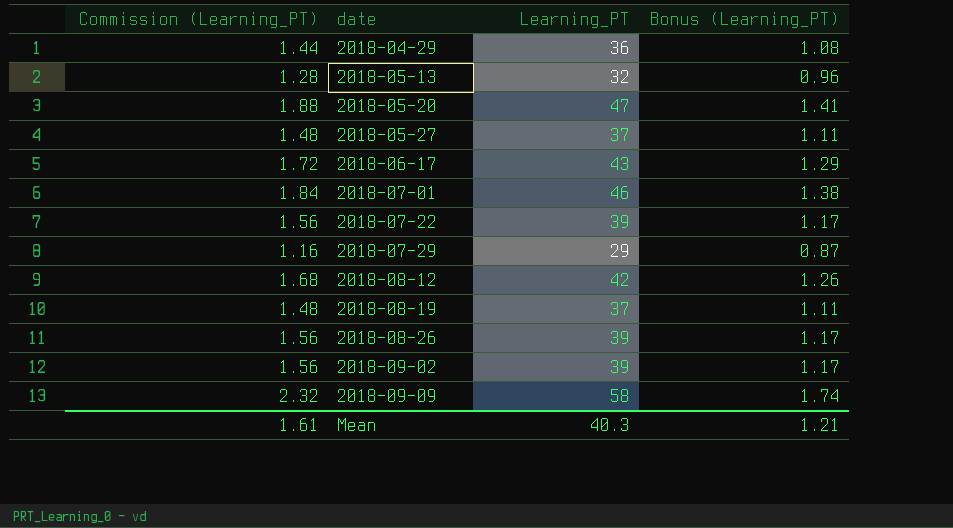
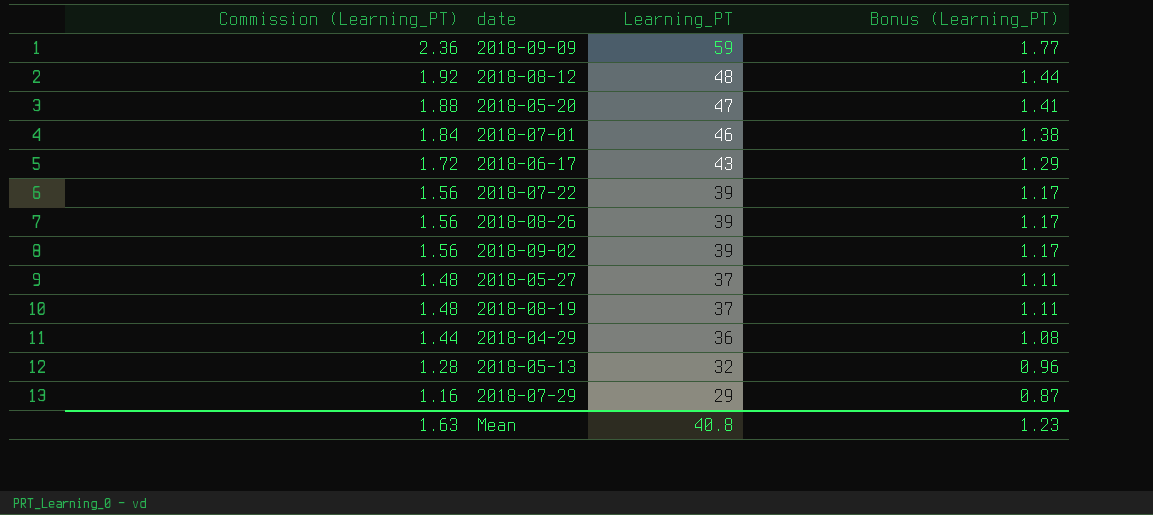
row order: date ascending -> Commission (Learning_PT) descending
2018-09-09 | Commission (Learning_PT): 2.32 -> 2.36
2018-09-09 | Learning_PT: 58 -> 59
2018-09-09 | Bonus (Learning_PT): 1.74 -> 1.77
2018-08-12 | Commission (Learning_PT): 1.68 -> 1.92
2018-08-12 | Learning_PT: 42 -> 48
2018-08-12 | Bonus (Learning_PT): 1.26 -> 1.44
Mean | Commission (Learning_PT): 1.61 -> 1.63
Mean | Learning_PT: 40.3 -> 40.8
Mean | Bonus (Learning_PT): 1.21 -> 1.23

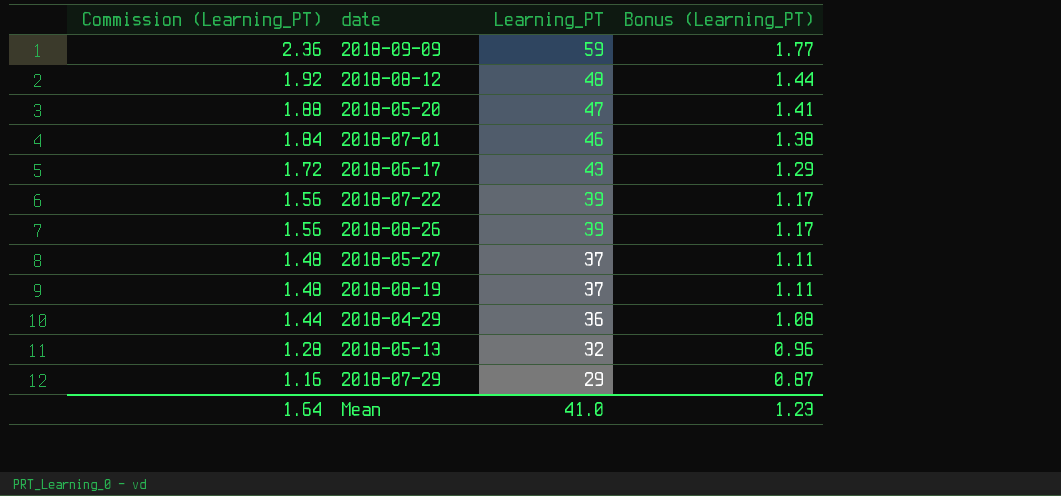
row 2018-09-02: 1.56 | 39 | 1.17 -> none
Mean | Commission (Learning_PT): 1.63 -> 1.64
Mean | Learning_PT: 40.8 -> 41.0

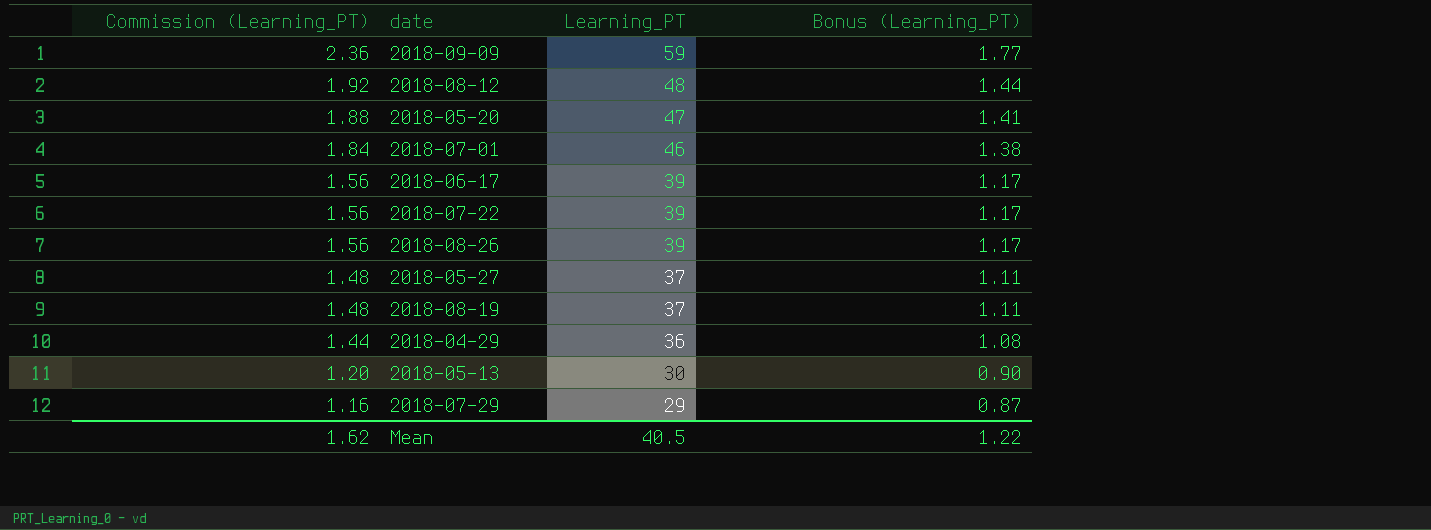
2018-06-17 | Commission (Learning_PT): 1.72 -> 1.56
2018-06-17 | Learning_PT: 43 -> 39
2018-06-17 | Bonus (Learning_PT): 1.29 -> 1.17
2018-05-13 | Commission (Learning_PT): 1.28 -> 1.20
2018-05-13 | Learning_PT: 32 -> 30
2018-05-13 | Bonus (Learning_PT): 0.96 -> 0.90
Mean | Commission (Learning_PT): 1.64 -> 1.62
Mean | Learning_PT: 41.0 -> 40.5
Mean | Bonus (Learning_PT): 1.23 -> 1.22

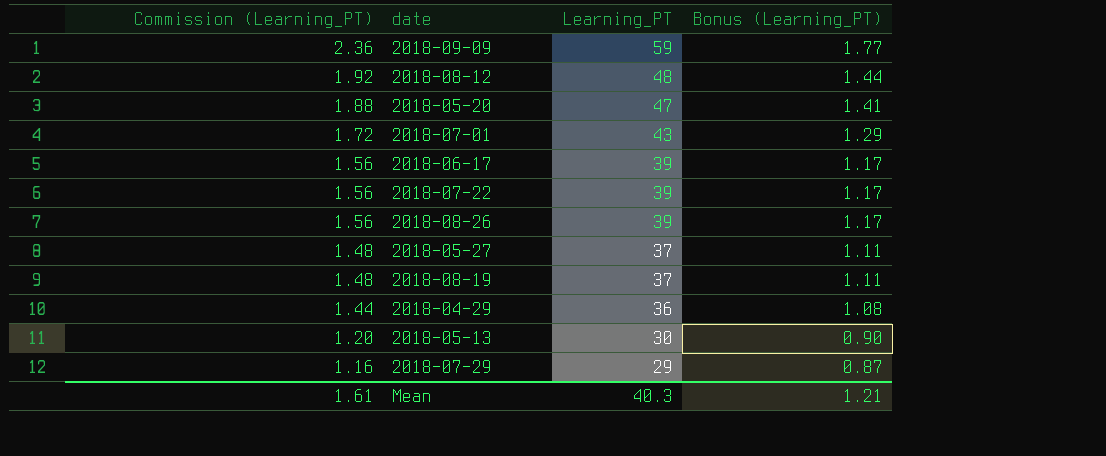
2018-07-01 | Commission (Learning_PT): 1.84 -> 1.72
2018-07-01 | Learning_PT: 46 -> 43
2018-07-01 | Bonus (Learning_PT): 1.38 -> 1.29
Mean | Commission (Learning_PT): 1.62 -> 1.61
Mean | Learning_PT: 40.5 -> 40.3
Mean | Bonus (Learning_PT): 1.22 -> 1.21

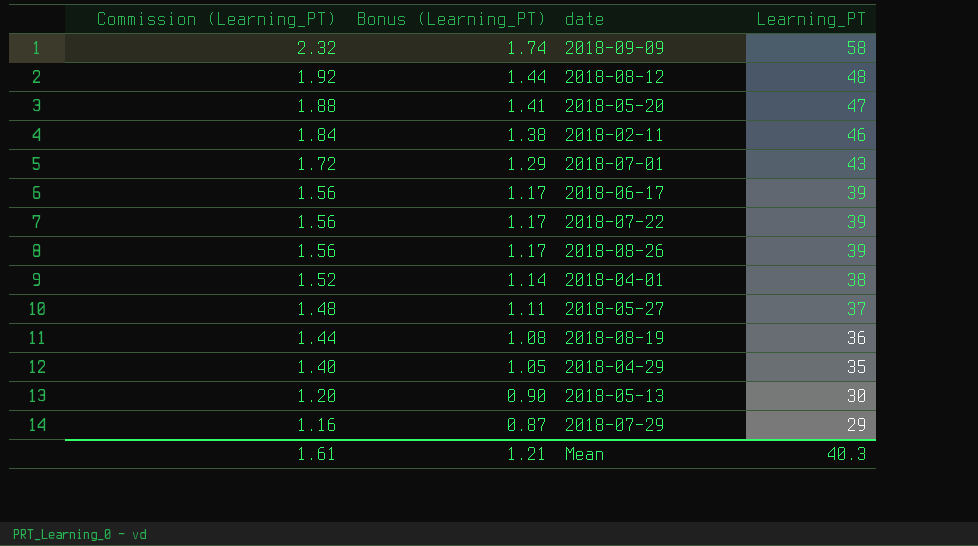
column Bonus (Learning_PT) | position: 4 -> 2
2018-09-09 | Commission (Learning_PT): 2.36 -> 2.32
2018-09-09 | Bonus (Learning_PT): 1.77 -> 1.74
2018-09-09 | Learning_PT: 59 -> 58
row 2018-02-11: none -> 1.84 | 1.38 | 46
row 2018-04-01: none -> 1.52 | 1.14 | 38
2018-08-19 | Commission (Learning_PT): 1.48 -> 1.44
2018-08-19 | Bonus (Learning_PT): 1.11 -> 1.08
2018-08-19 | Learning_PT: 37 -> 36
2018-04-29 | Commission (Learning_PT): 1.44 -> 1.40
2018-04-29 | Bonus (Learning_PT): 1.08 -> 1.05
2018-04-29 | Learning_PT: 36 -> 35

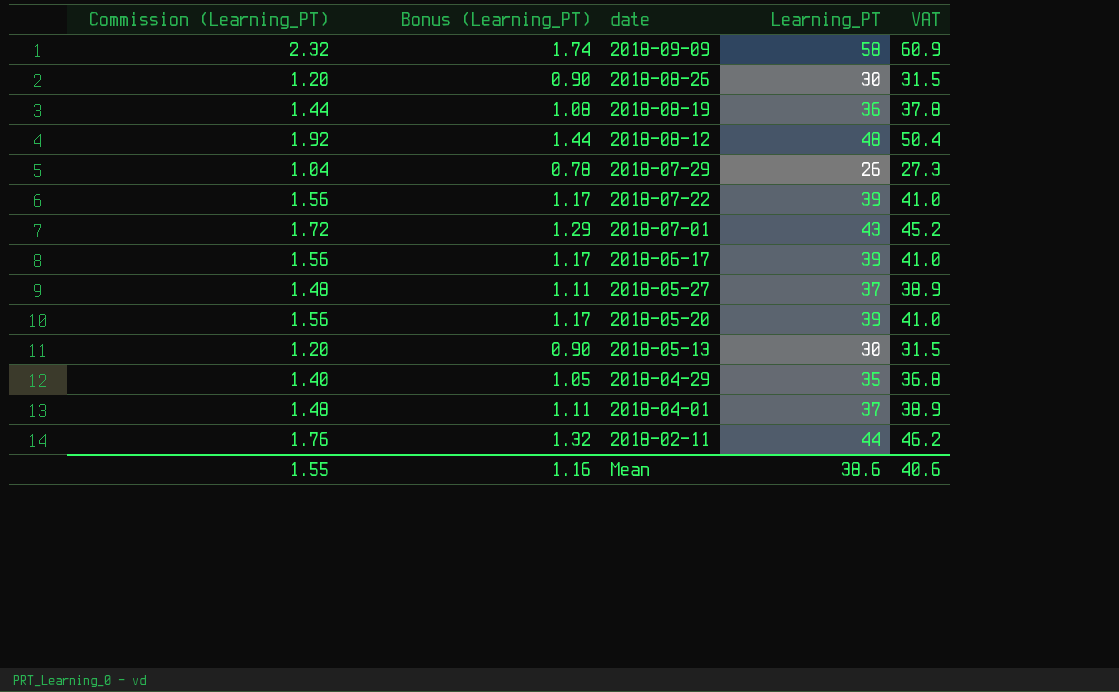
row order: Commission (Learning_PT) descending -> date descending
column VAT | formula: none -> [Learning_PT] * 1.05
2018-08-26 | Commission (Learning_PT): 1.56 -> 1.20
2018-08-26 | Bonus (Learning_PT): 1.17 -> 0.90
2018-08-26 | Learning_PT: 39 -> 30
2018-07-29 | Commission (Learning_PT): 1.16 -> 1.04
2018-07-29 | Bonus (Learning_PT): 0.87 -> 0.78
2018-07-29 | Learning_PT: 29 -> 26
2018-05-20 | Commission (Learning_PT): 1.88 -> 1.56
2018-05-20 | Bonus (Learning_PT): 1.41 -> 1.17
2018-05-20 | Learning_PT: 47 -> 39
2018-04-01 | Commission (Learning_PT): 1.52 -> 1.48
2018-04-01 | Bonus (Learning_PT): 1.14 -> 1.11
2018-04-01 | Learning_PT: 38 -> 37
2018-02-11 | Commission (Learning_PT): 1.84 -> 1.76
2018-02-11 | Bonus (Learning_PT): 1.38 -> 1.32
2018-02-11 | Learning_PT: 46 -> 44
Mean | Commission (Learning_PT): 1.61 -> 1.55
Mean | Bonus (Learning_PT): 1.21 -> 1.16
Mean | Learning_PT: 40.3 -> 38.6

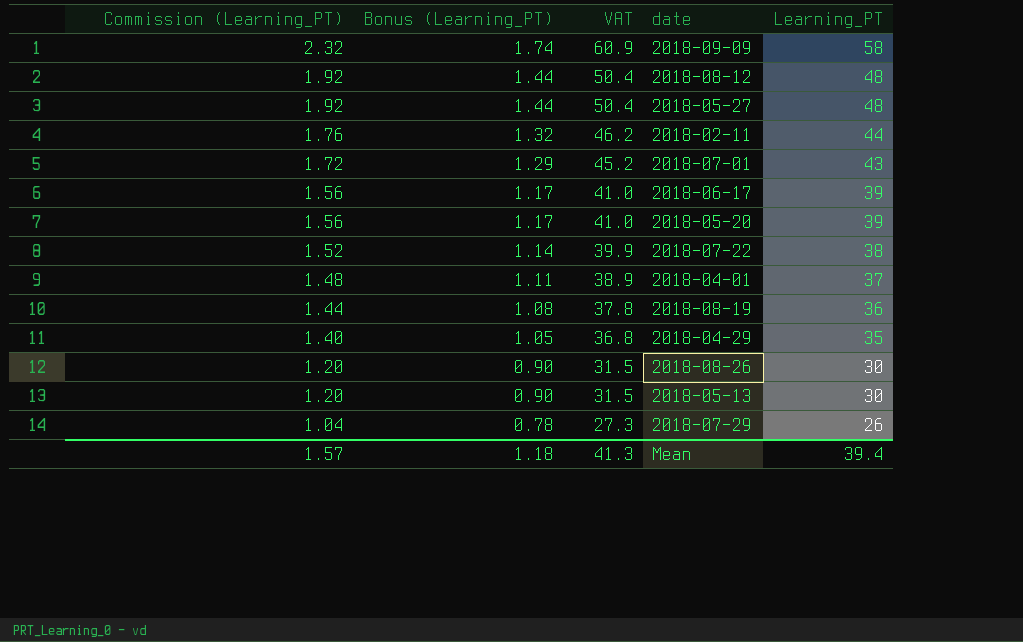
row order: date descending -> Commission (Learning_PT) descending
column VAT | position: 5 -> 3
2018-05-27 | Commission (Learning_PT): 1.48 -> 1.92
2018-05-27 | Bonus (Learning_PT): 1.11 -> 1.44
2018-05-27 | VAT: 38.9 -> 50.4
2018-05-27 | Learning_PT: 37 -> 48
2018-07-22 | Commission (Learning_PT): 1.56 -> 1.52
2018-07-22 | Bonus (Learning_PT): 1.17 -> 1.14
2018-07-22 | VAT: 41.0 -> 39.9
2018-07-22 | Learning_PT: 39 -> 38
Mean | Commission (Learning_PT): 1.55 -> 1.57
Mean | Bonus (Learning_PT): 1.16 -> 1.18
Mean | VAT: 40.6 -> 41.3
Mean | Learning_PT: 38.6 -> 39.4

